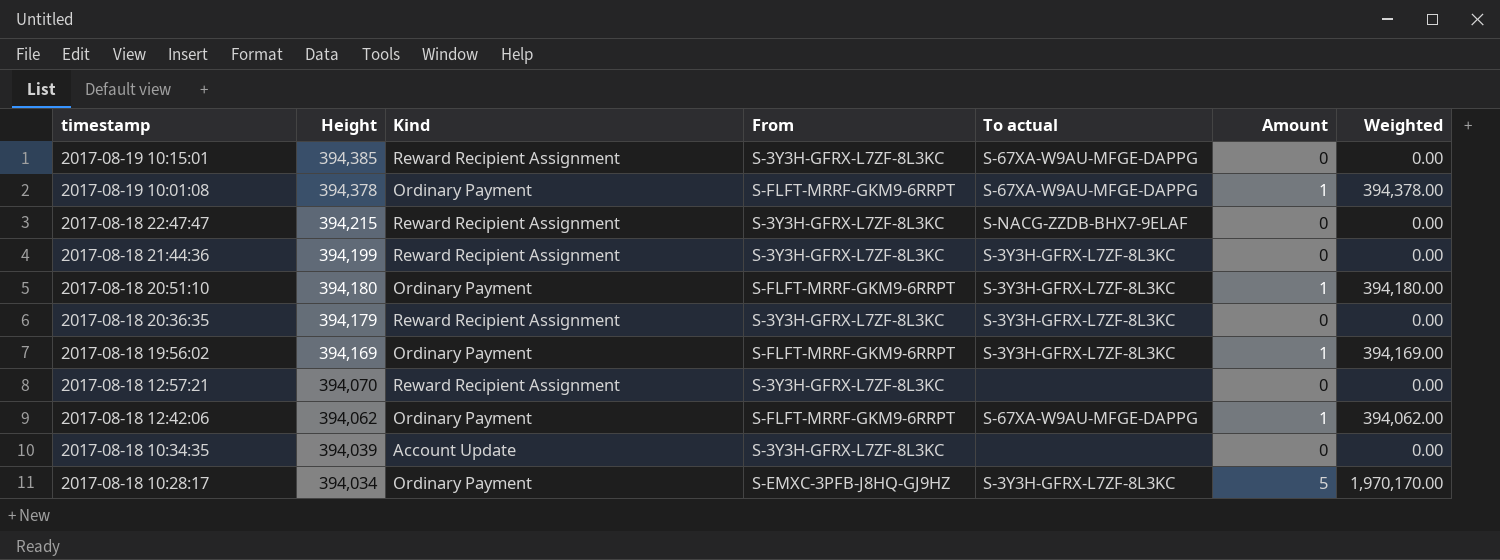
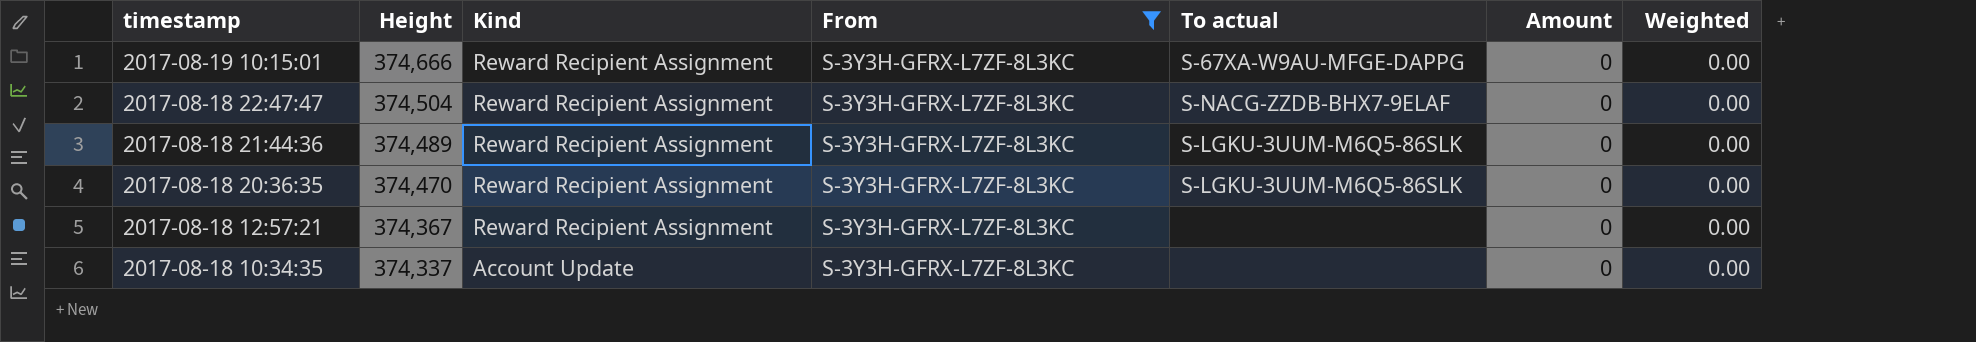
filter: none -> From = S-3Y3H-GFRX-L7ZF-8L3KC
2017-08-19 10:15:01 | Height: 394,385 -> 374,666
2017-08-18 22:47:47 | Height: 394,215 -> 374,504
2017-08-18 21:44:36 | Height: 394,199 -> 374,489
2017-08-18 21:44:36 | To actual: S-3Y3H-GFRX-L7ZF-8L3KC -> S-LGKU-3UUM-M6Q5-86SLK
2017-08-18 20:36:35 | Height: 394,179 -> 374,470
2017-08-18 20:36:35 | To actual: S-3Y3H-GFRX-L7ZF-8L3KC -> S-LGKU-3UUM-M6Q5-86SLK
2017-08-18 12:57:21 | Height: 394,070 -> 374,367
2017-08-18 10:34:35 | Height: 394,039 -> 374,337

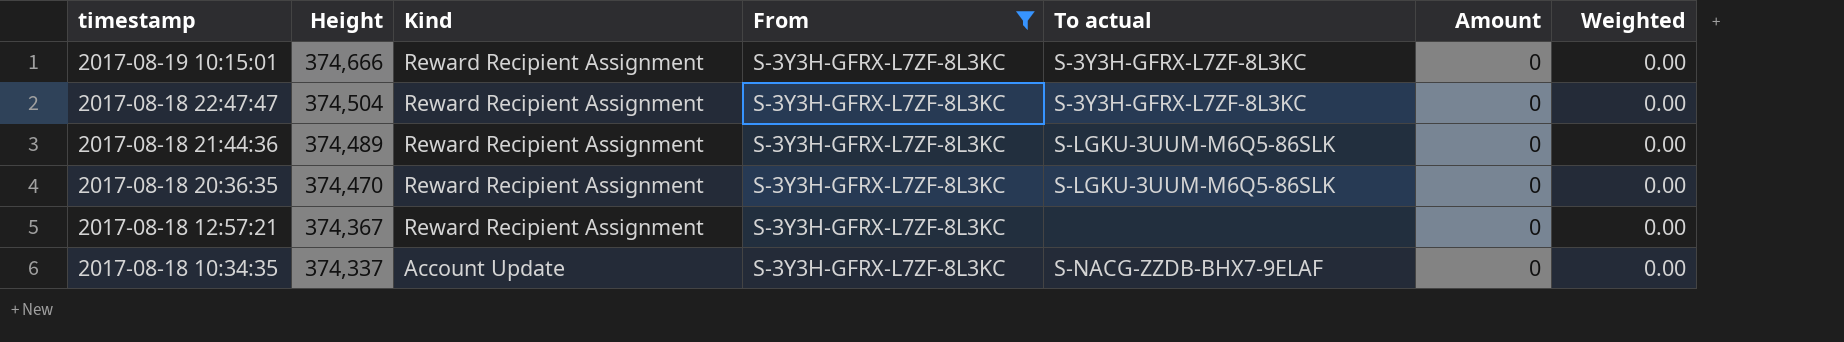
2017-08-19 10:15:01 | To actual: S-67XA-W9AU-MFGE-DAPPG -> S-3Y3H-GFRX-L7ZF-8L3KC
2017-08-18 22:47:47 | To actual: S-NACG-ZZDB-BHX7-9ELAF -> S-3Y3H-GFRX-L7ZF-8L3KC
2017-08-18 10:34:35 | To actual: none -> S-NACG-ZZDB-BHX7-9ELAF

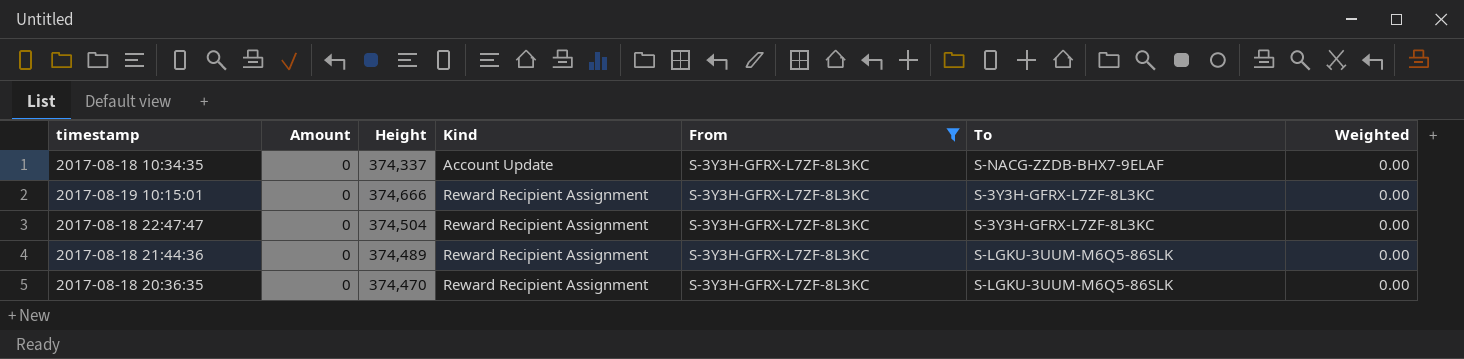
row order: timestamp descending -> Kind ascending
column Amount | position: 6 -> 2
column name: To actual -> To
row 2017-08-18 12:57:21: 374,367 | Reward Recipient Assignment | S-3Y3H-GFRX-L7ZF-8L3KC | none | 0 | 0.00 -> none

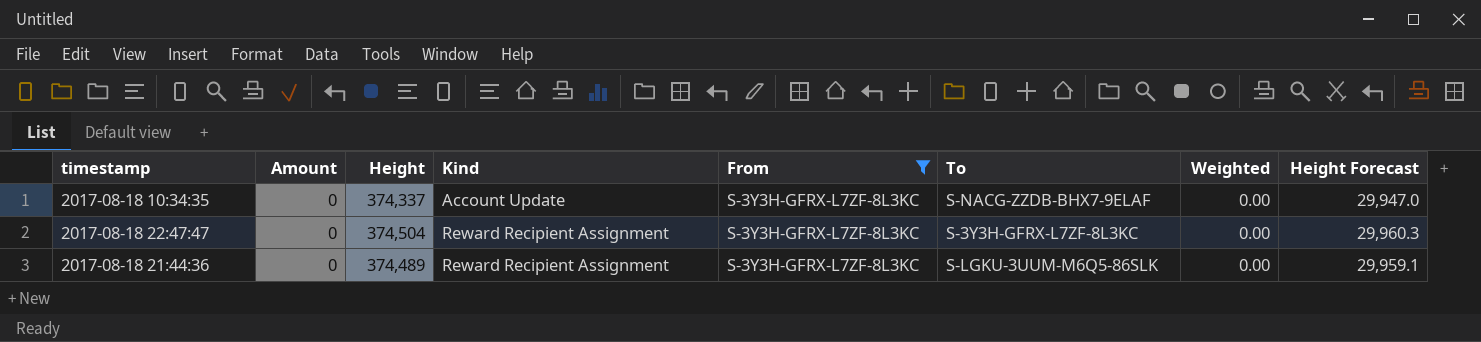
column Height Forecast | formula: none -> [Height] * 0.08
row 2017-08-19 10:15:01: 0 | 374,666 | Reward Recipient Assignment | S-3Y3H-GFRX-L7ZF-8L3KC | S-3Y3H-GFRX-L7ZF-8L3KC | 0.00 -> none
row 2017-08-18 20:36:35: 0 | 374,470 | Reward Recipient Assignment | S-3Y3H-GFRX-L7ZF-8L3KC | S-LGKU-3UUM-M6Q5-86SLK | 0.00 -> none

